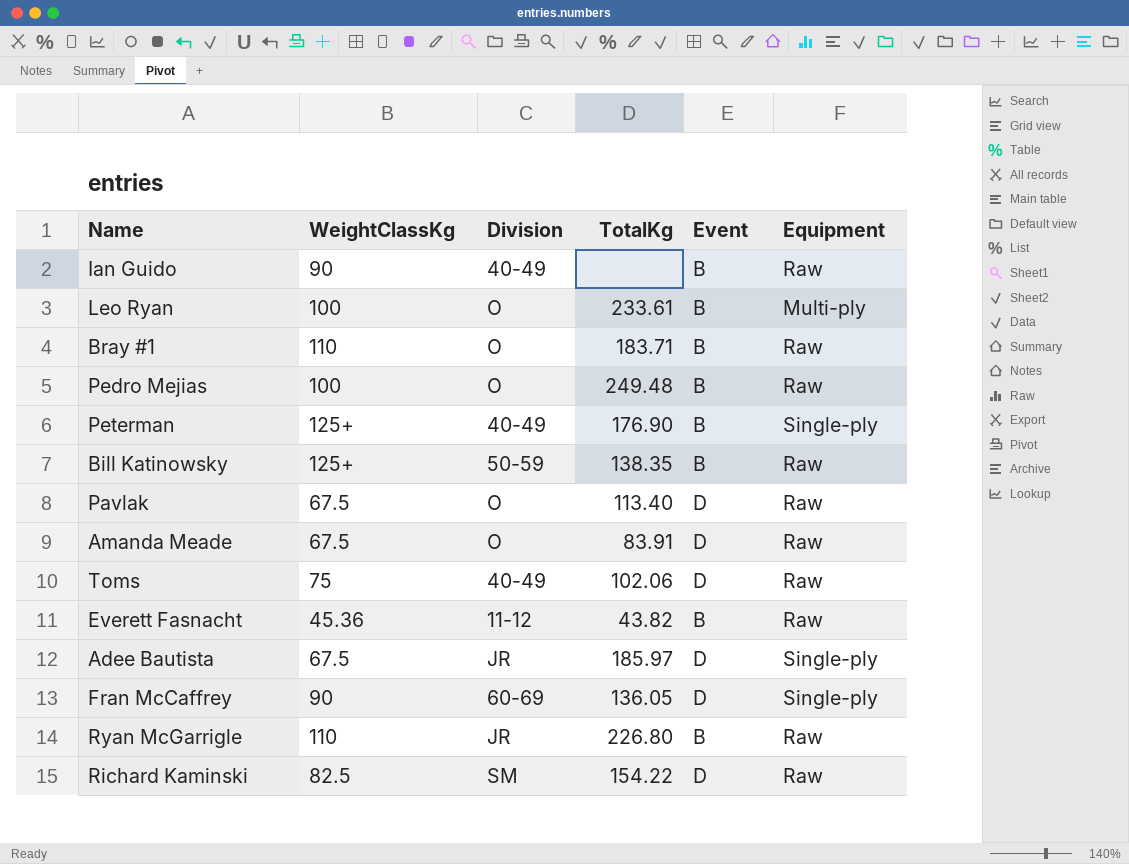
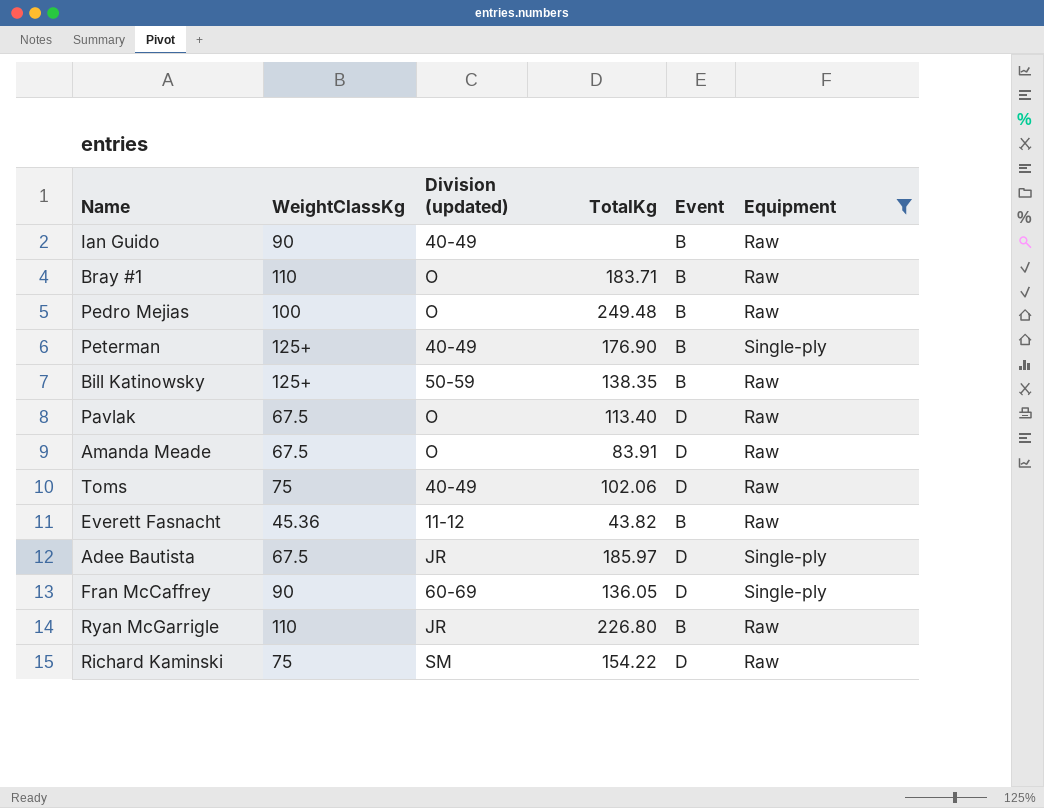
filter: none -> Equipment != Multi-ply
column name: Division -> Division (updated)
Richard Kaminski | WeightClassKg: 82.5 -> 75

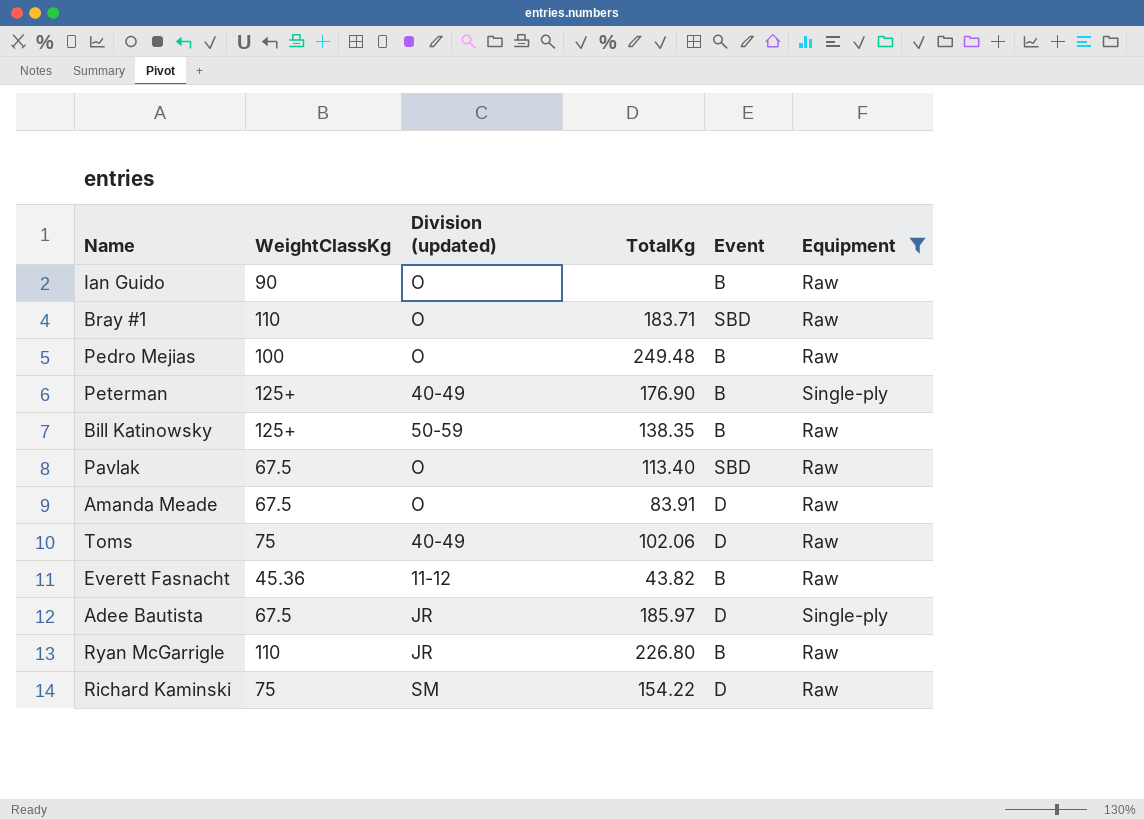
row Fran McCaffrey: 90 | 60-69 | 136.05 | D | Single-ply -> none
Ian Guido | Division (updated): 40-49 -> O
Bray #1 | Event: B -> SBD
Pavlak | Event: D -> SBD

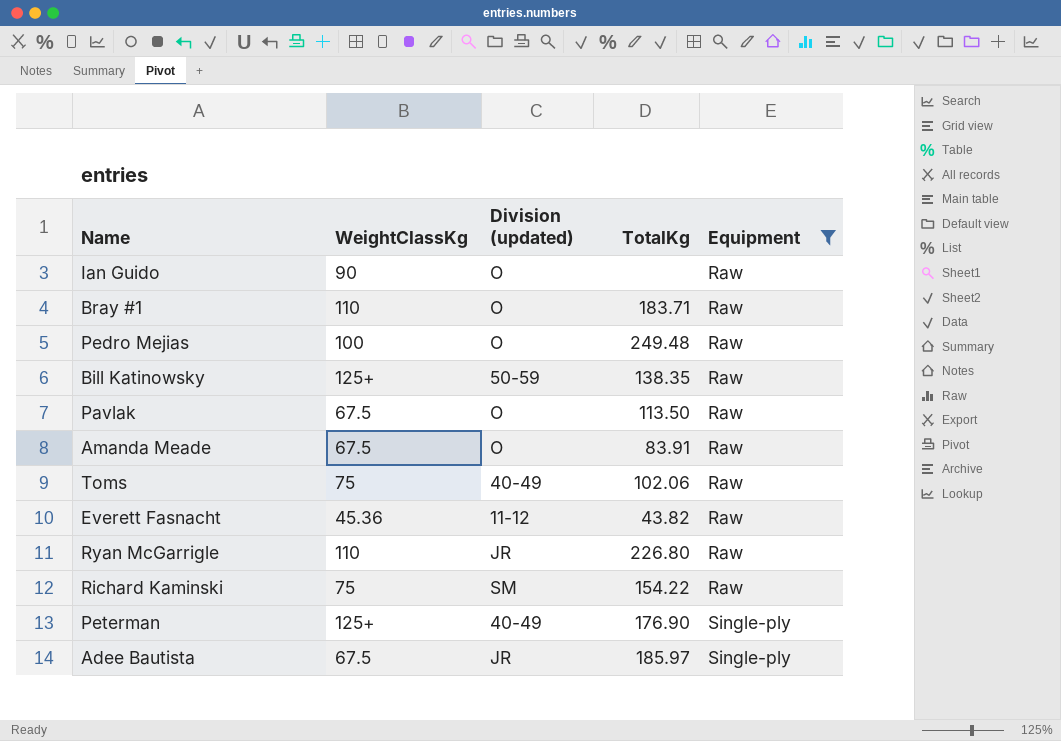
row order: none -> Equipment ascending
column Event | position: 5 -> none
Pavlak | TotalKg: 113.40 -> 113.50

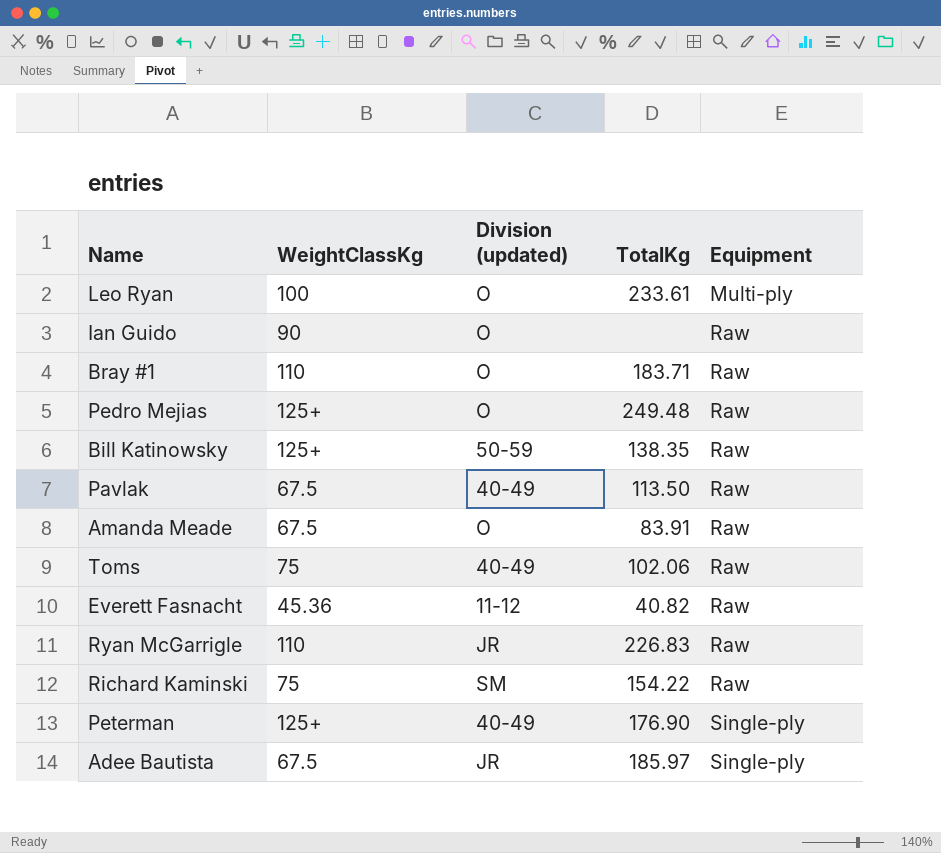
filter: Equipment != Multi-ply -> none
Pedro Mejias | WeightClassKg: 100 -> 125+
Pavlak | Division (updated): O -> 40-49
Everett Fasnacht | TotalKg: 43.82 -> 40.82
Ryan McGarrigle | TotalKg: 226.80 -> 226.83

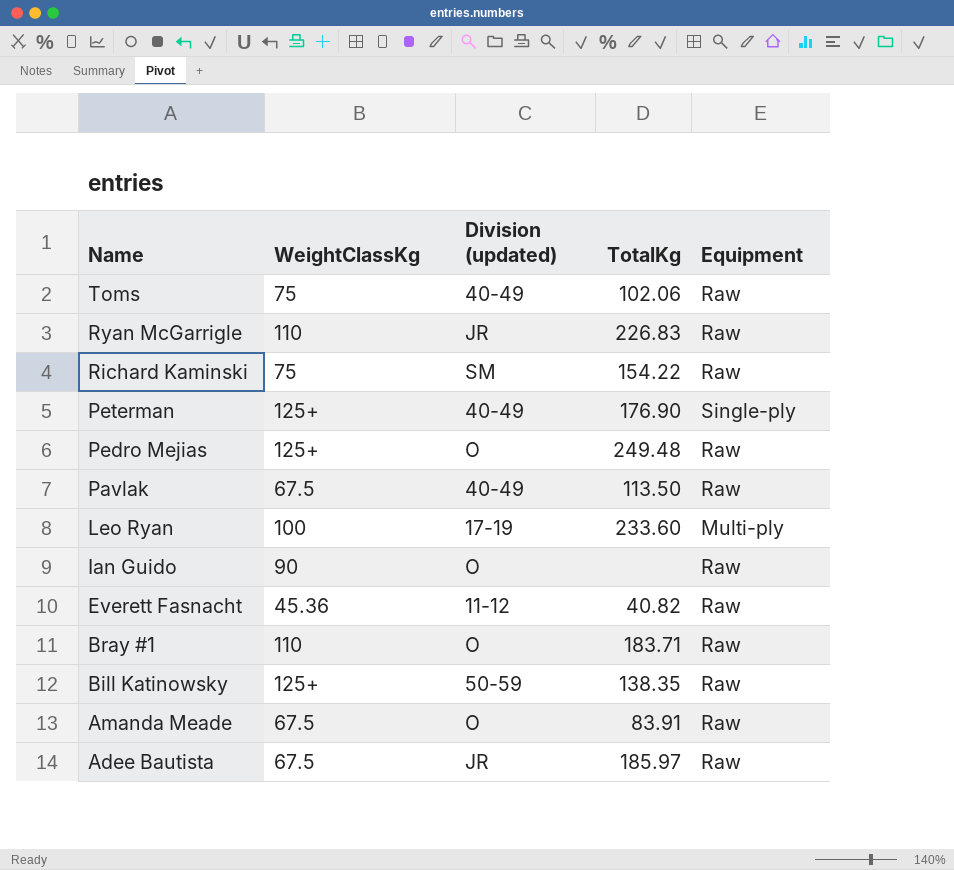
row order: Equipment ascending -> Name descending
Leo Ryan | Division (updated): O -> 17-19
Leo Ryan | TotalKg: 233.61 -> 233.60
Adee Bautista | Equipment: Single-ply -> Raw

